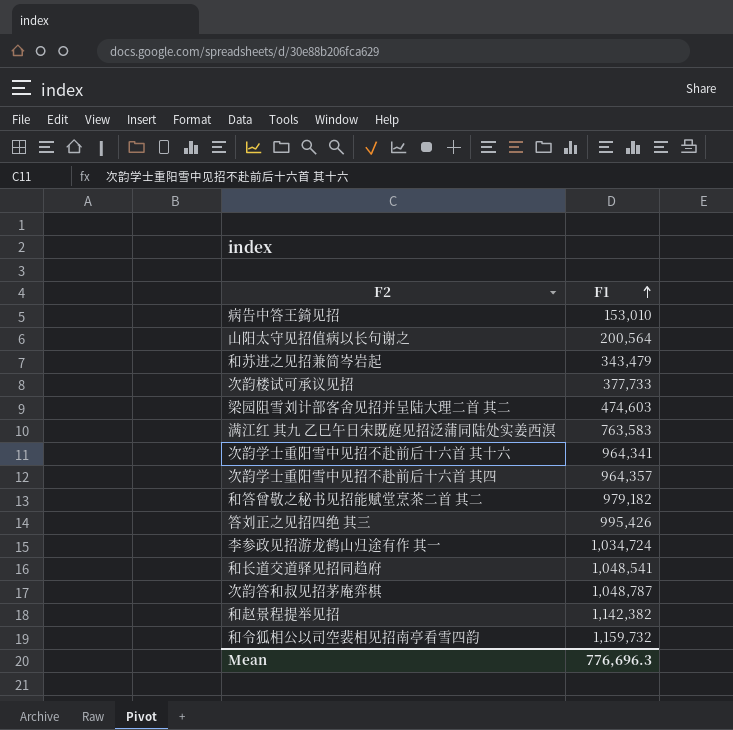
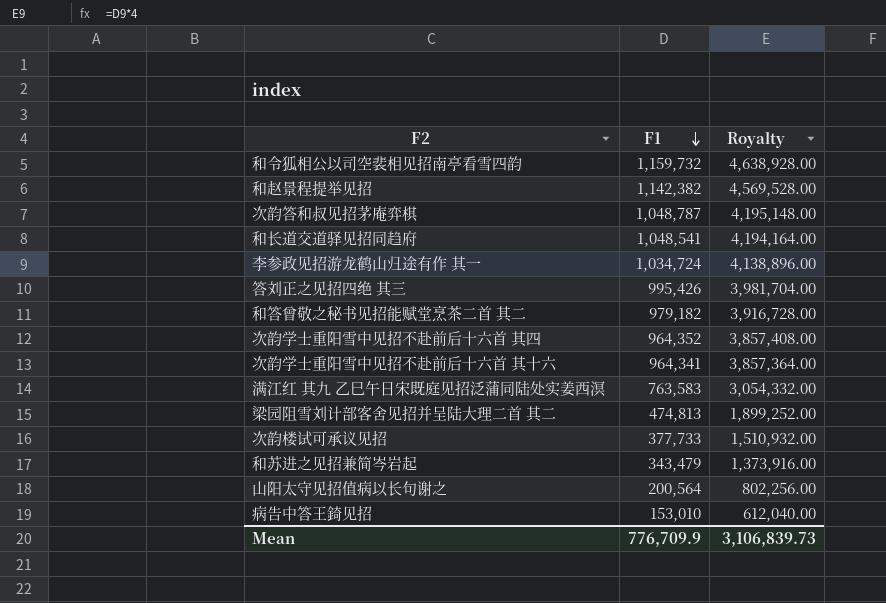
row order: F1 ascending -> F1 descending
column Royalty | formula: none -> [F1] * 4
次韵学士重阳雪中见招不赴前后十六首 其四 | F1: 964,357 -> 964,352
梁园阻雪刘计部客舍见招并呈陆大理二首 其二 | F1: 474,603 -> 474,813
Mean | F1: 776,696.3 -> 776,709.9

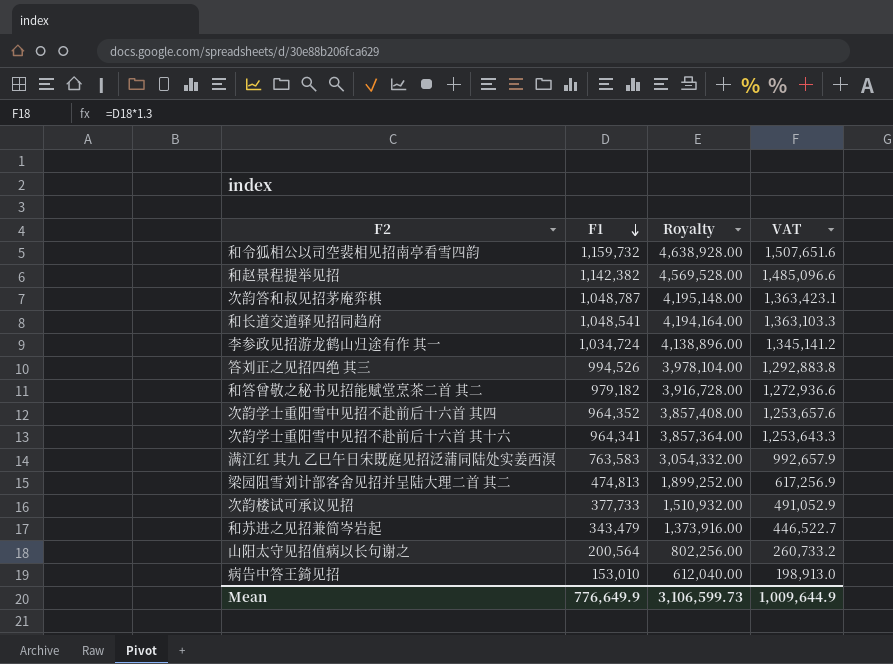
column VAT | formula: none -> [F1] * 1.3
答刘正之见招四绝 其三 | F1: 995,426 -> 994,526
答刘正之见招四绝 其三 | Royalty: 3,981,704.00 -> 3,978,104.00
Mean | F1: 776,709.9 -> 776,649.9
Mean | Royalty: 3,106,839.73 -> 3,106,599.73

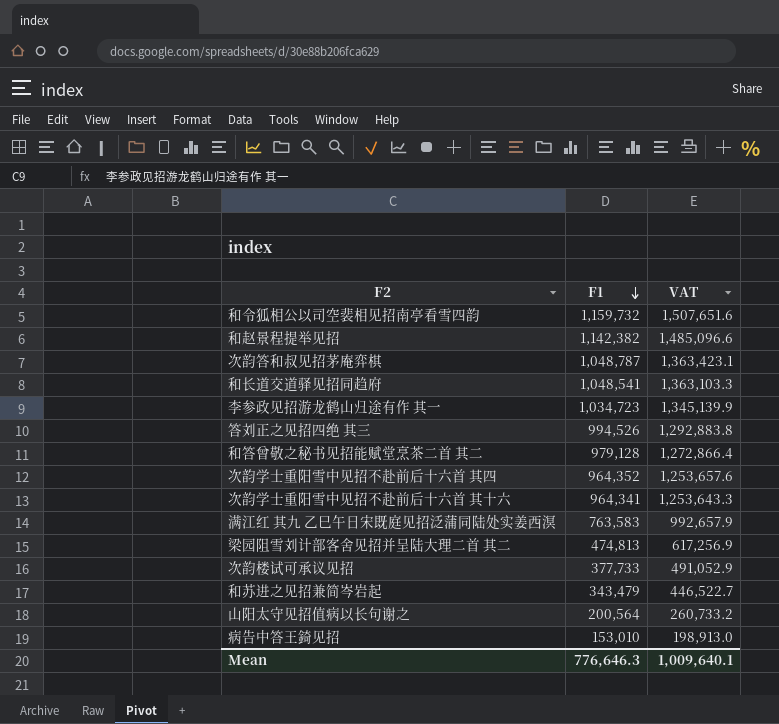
column Royalty | formula: [F1] * 4 -> none
李参政见招游龙鹤山归途有作 其一 | F1: 1,034,724 -> 1,034,723
李参政见招游龙鹤山归途有作 其一 | VAT: 1,345,141.2 -> 1,345,139.9
和答曾敬之秘书见招能赋堂烹茶二首 其二 | F1: 979,182 -> 979,128
和答曾敬之秘书见招能赋堂烹茶二首 其二 | VAT: 1,272,936.6 -> 1,272,866.4
Mean | F1: 776,649.9 -> 776,646.3
Mean | VAT: 1,009,644.9 -> 1,009,640.1

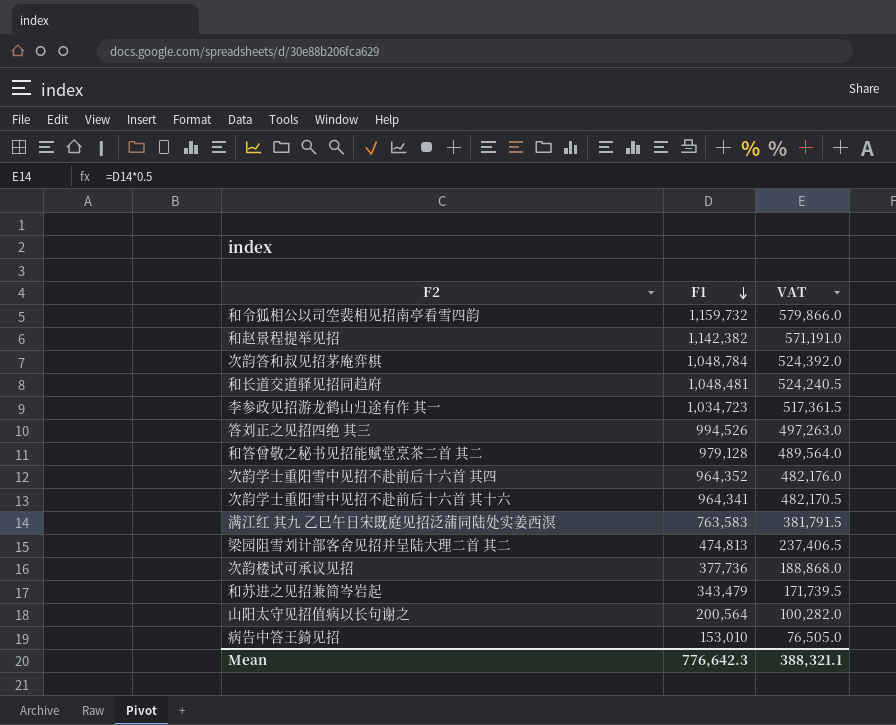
column VAT | formula: [F1] * 1.3 -> [F1] * 0.5
次韵答和叔见招茅庵弈棋 | F1: 1,048,787 -> 1,048,784
和长道交道驿见招同趋府 | F1: 1,048,541 -> 1,048,481
次韵楼试可承议见招 | F1: 377,733 -> 377,736
Mean | F1: 776,646.3 -> 776,642.3
Mean | VAT: 1,009,640.1 -> 388,321.1

